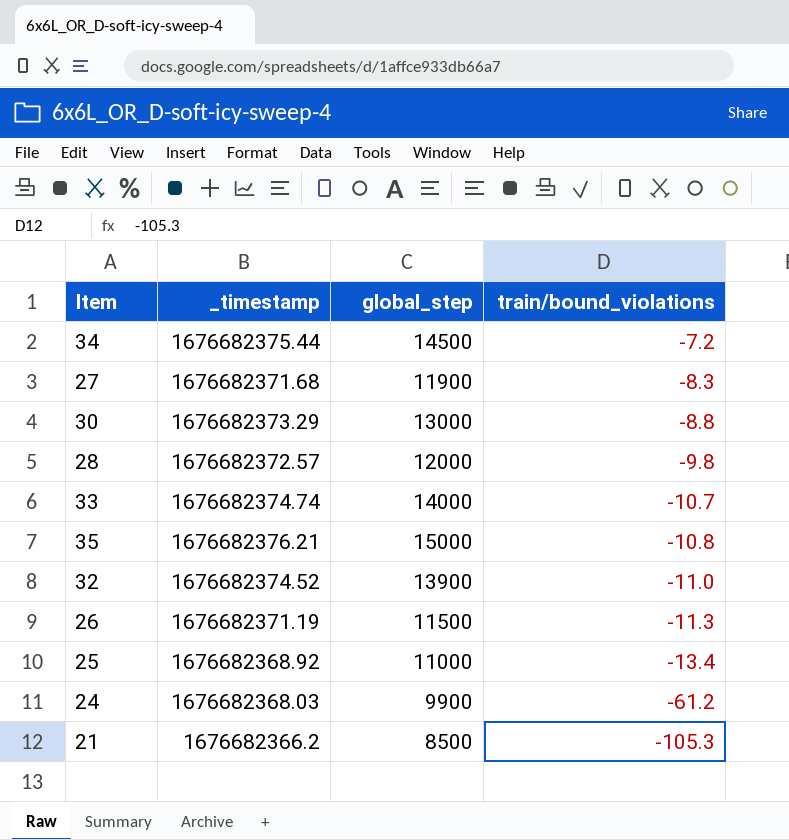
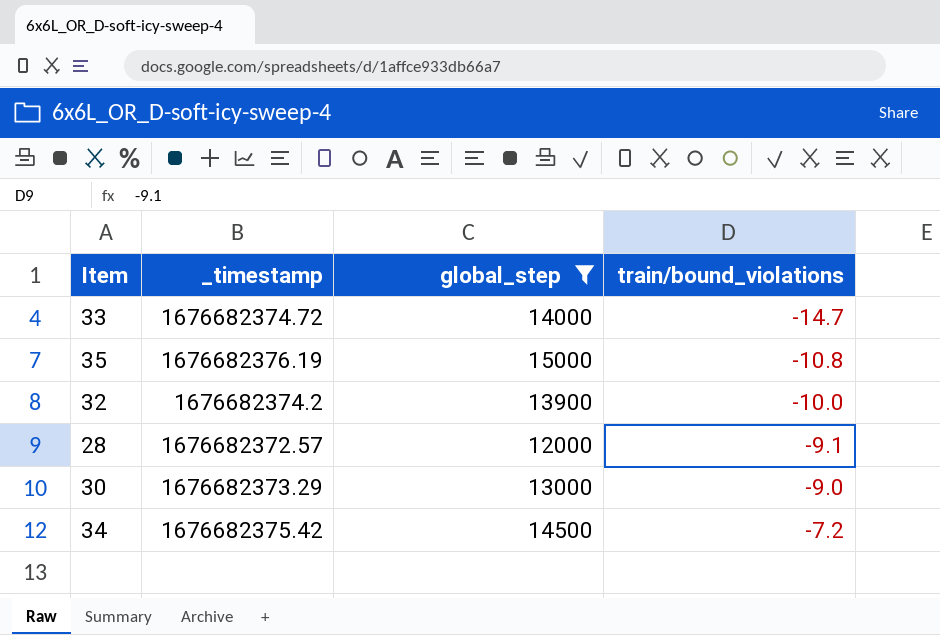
filter: none -> global_step >= 12000
row order: train/bound_violations descending -> train/bound_violations ascending
33 | _timestamp: 1676682374.74 -> 1676682374.72
33 | train/bound_violations: -10.7 -> -14.7
35 | _timestamp: 1676682376.21 -> 1676682376.19
32 | _timestamp: 1676682374.52 -> 1676682374.2
32 | train/bound_violations: -11.0 -> -10.0
28 | train/bound_violations: -9.8 -> -9.1
30 | train/bound_violations: -8.8 -> -9.0
34 | _timestamp: 1676682375.44 -> 1676682375.42

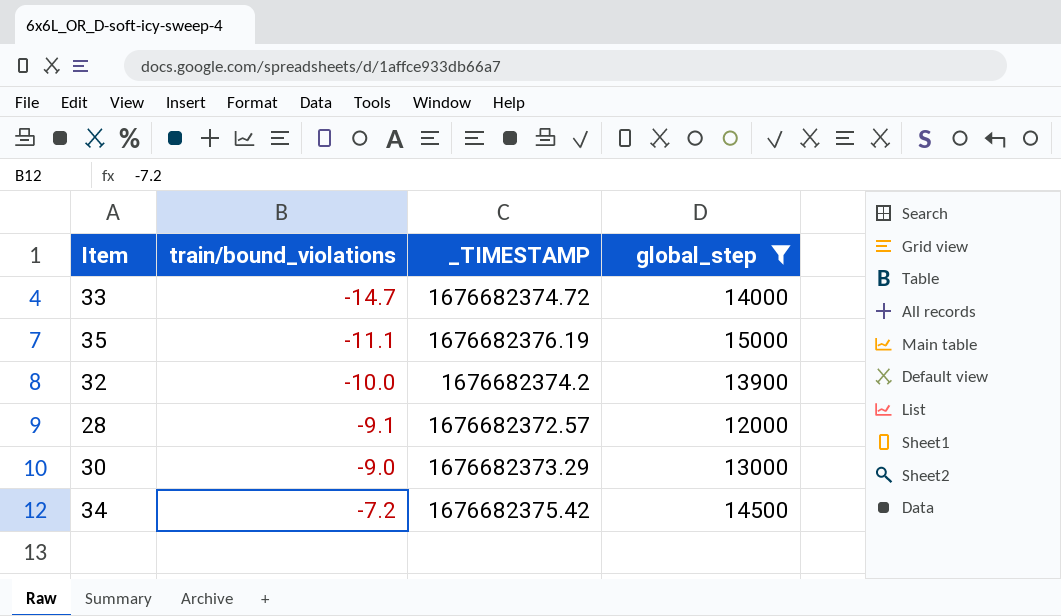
column train/bound_violations | position: 4 -> 2
column name: _timestamp -> _TIMESTAMP
35 | train/bound_violations: -10.8 -> -11.1

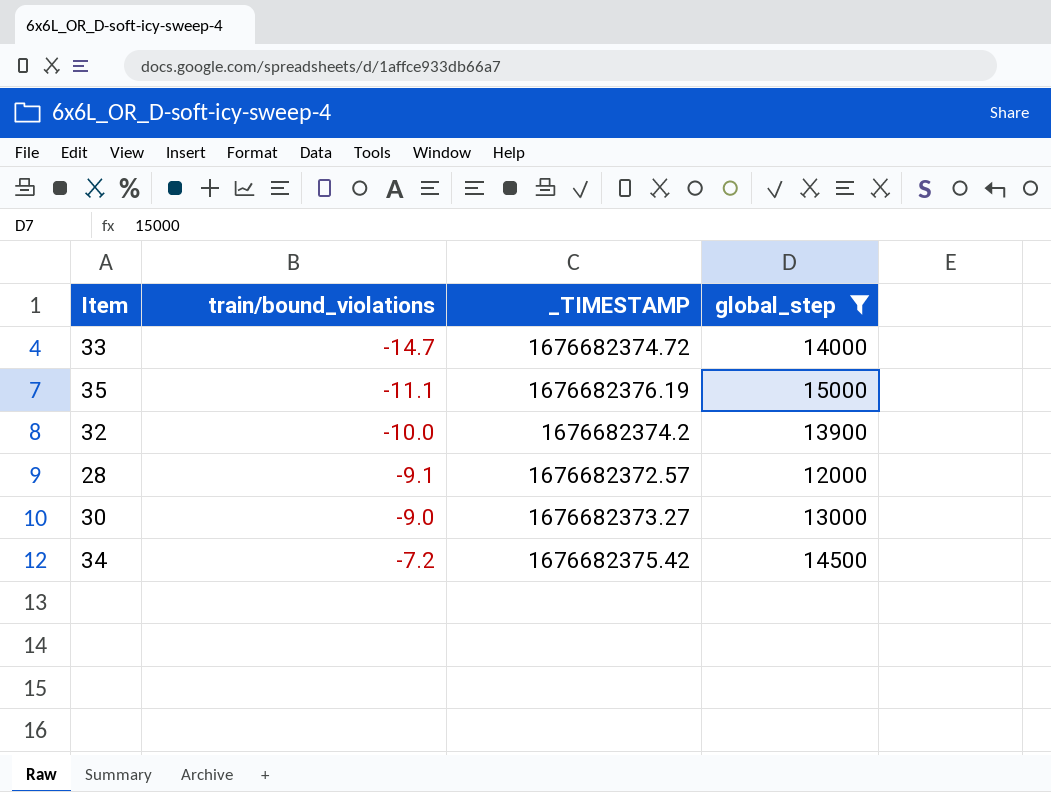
30 | _TIMESTAMP: 1676682373.29 -> 1676682373.27

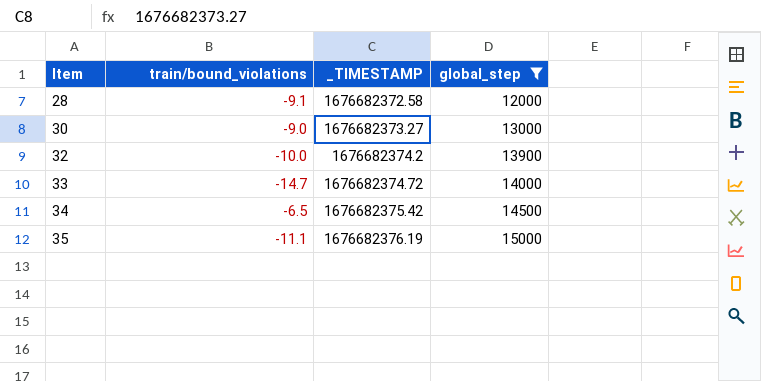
row order: train/bound_violations ascending -> Item ascending
28 | _TIMESTAMP: 1676682372.57 -> 1676682372.58
34 | train/bound_violations: -7.2 -> -6.5

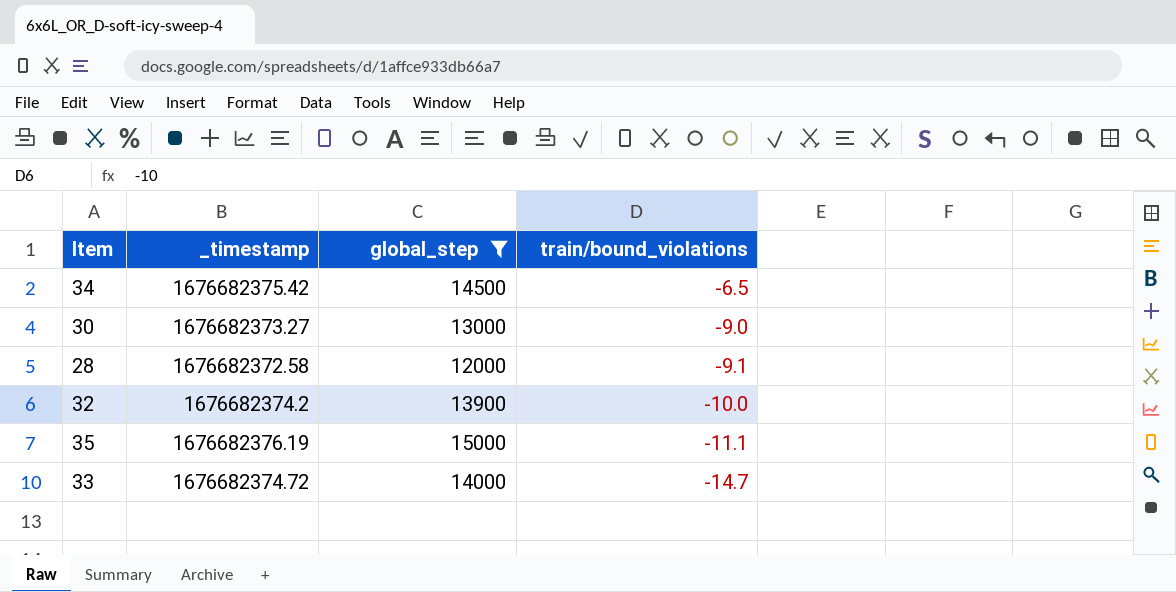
row order: Item ascending -> train/bound_violations descending
column name: _TIMESTAMP -> _timestamp
column train/bound_violations | position: 2 -> 4

